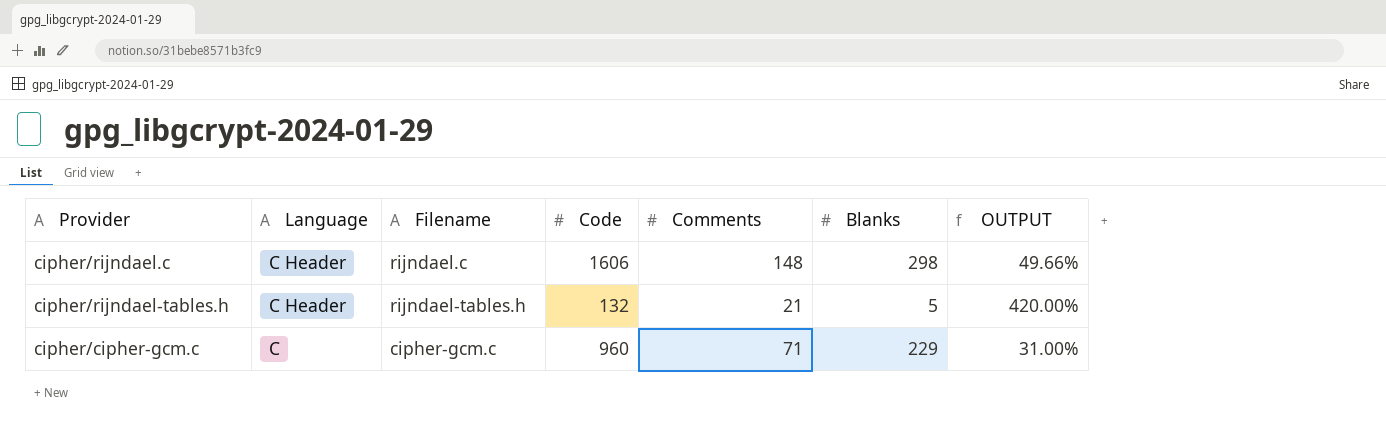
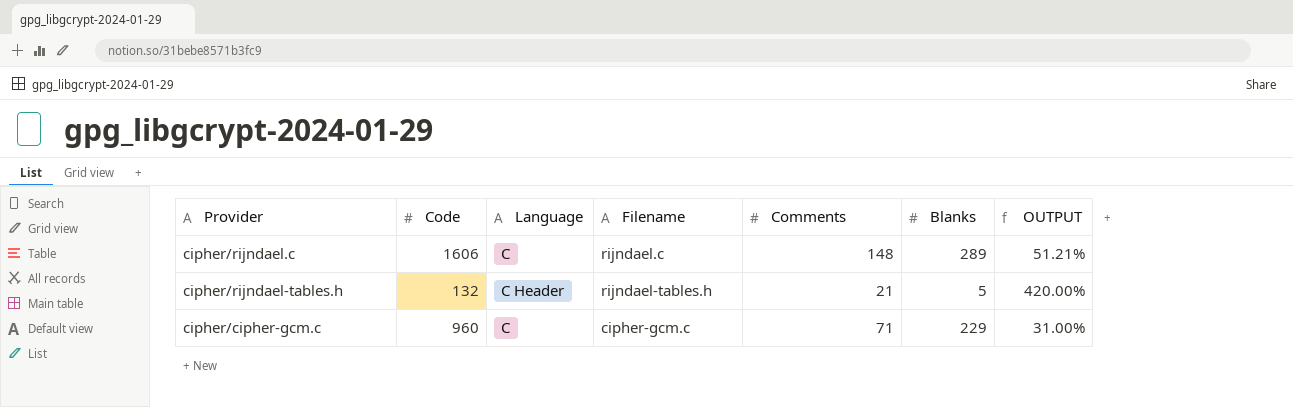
column Code | position: 4 -> 2
cipher/rijndael.c | Language: C Header -> C
cipher/rijndael.c | Blanks: 298 -> 289
cipher/rijndael.c | OUTPUT: 49.66% -> 51.21%

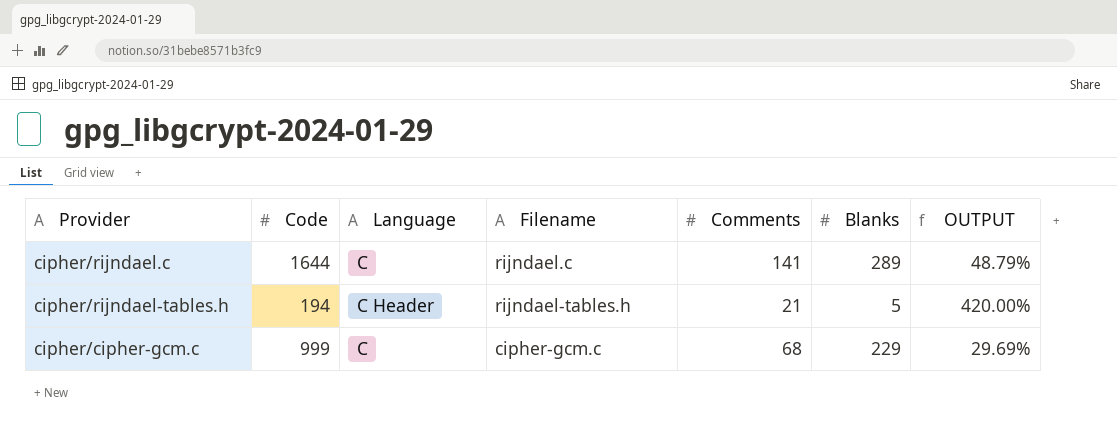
cipher/rijndael.c | Code: 1606 -> 1644
cipher/rijndael.c | Comments: 148 -> 141
cipher/rijndael.c | OUTPUT: 51.21% -> 48.79%
cipher/rijndael-tables.h | Code: 132 -> 194
cipher/cipher-gcm.c | Code: 960 -> 999
cipher/cipher-gcm.c | Comments: 71 -> 68
cipher/cipher-gcm.c | OUTPUT: 31.00% -> 29.69%

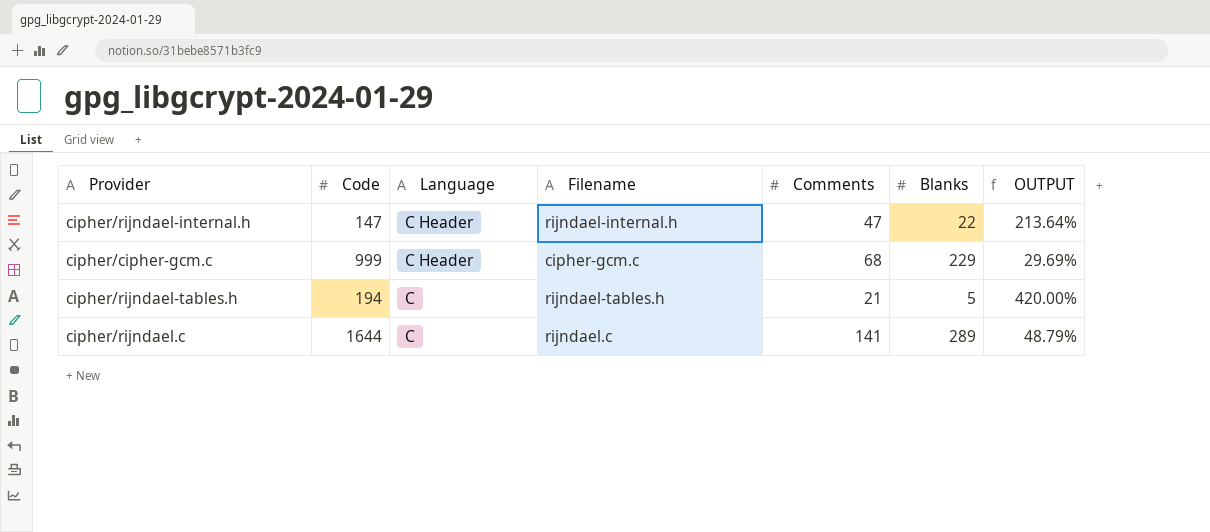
row order: Provider descending -> Language descending
row cipher/rijndael-internal.h: none -> 147 | C Header | rijndael-internal.h | 47 | 22 | 213.64%
cipher/cipher-gcm.c | Language: C -> C Header
cipher/rijndael-tables.h | Language: C Header -> C

